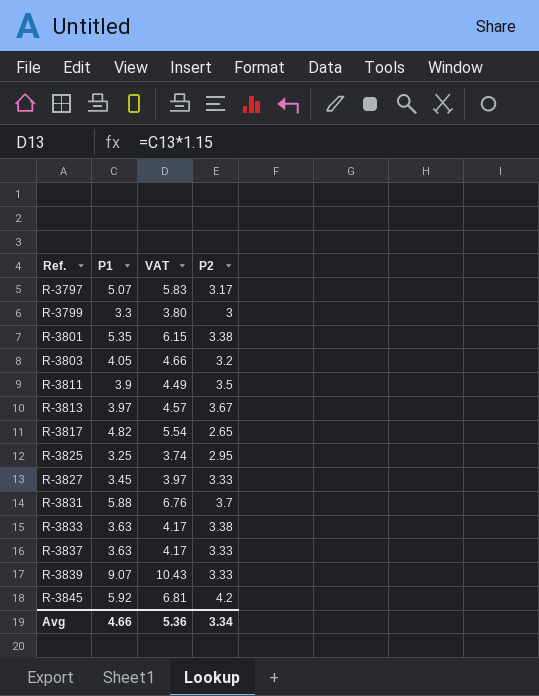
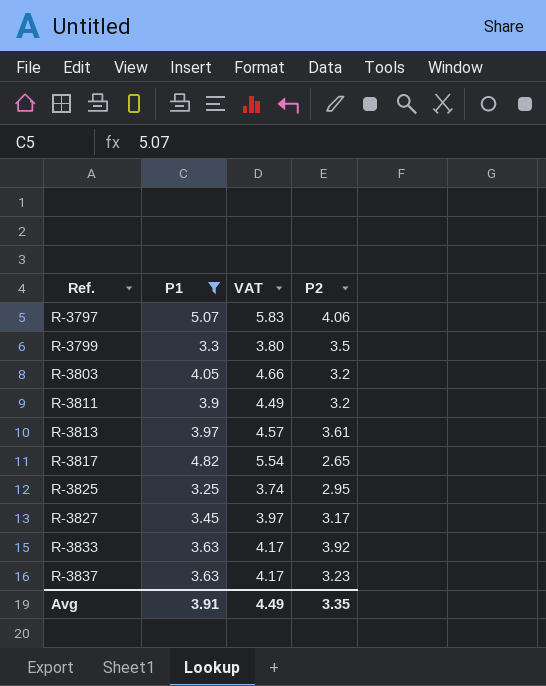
filter: none -> P1 <= 5.07
R-3797 | P2: 3.17 -> 4.06
R-3799 | P2: 3 -> 3.5
R-3811 | P2: 3.5 -> 3.2
R-3813 | P2: 3.67 -> 3.61
R-3827 | P2: 3.33 -> 3.17
R-3833 | P2: 3.38 -> 3.92
R-3837 | P2: 3.33 -> 3.23
Avg | P1: 4.66 -> 3.91
Avg | VAT: 5.36 -> 4.49
Avg | P2: 3.34 -> 3.35

